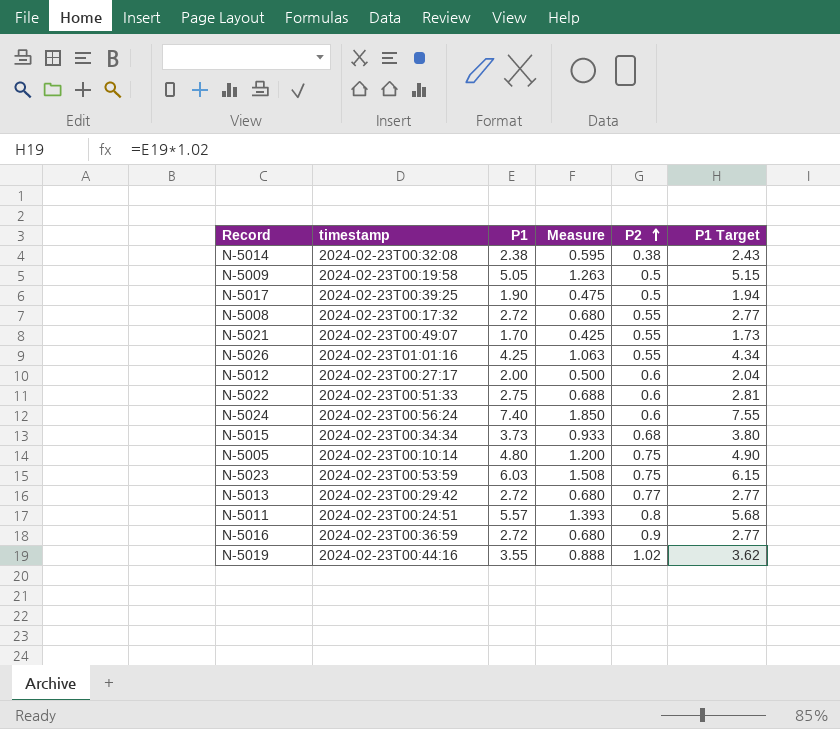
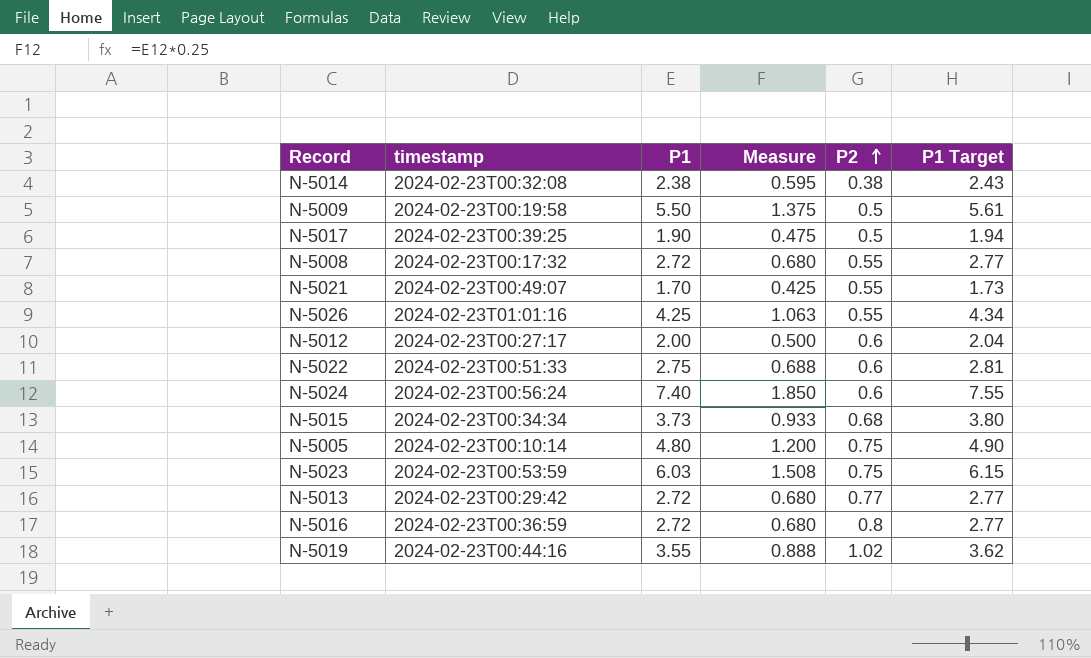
row N-5011: 2024-02-23T00:24:51 | 5.57 | 1.393 | 0.8 | 5.68 -> none
N-5009 | P1: 5.05 -> 5.50
N-5009 | Measure: 1.263 -> 1.375
N-5009 | P1 Target: 5.15 -> 5.61
N-5016 | P2: 0.9 -> 0.8

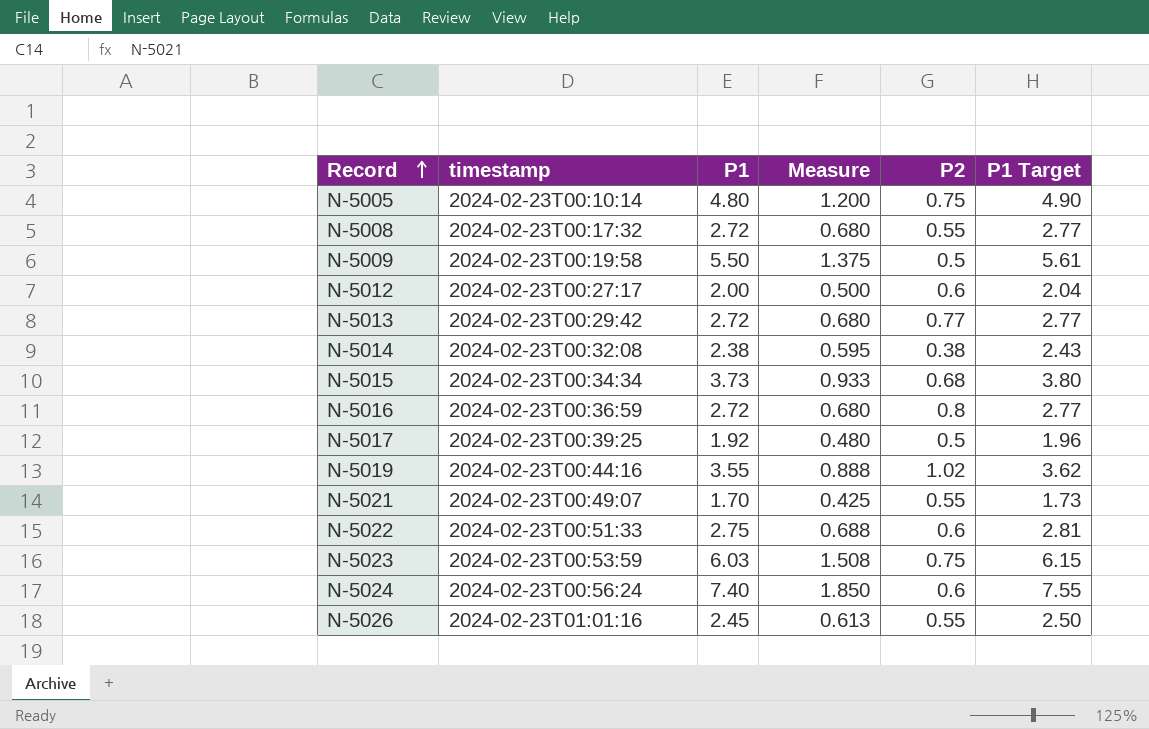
row order: P2 ascending -> Record ascending
N-5017 | P1: 1.90 -> 1.92
N-5017 | Measure: 0.475 -> 0.480
N-5017 | P1 Target: 1.94 -> 1.96
N-5026 | P1: 4.25 -> 2.45
N-5026 | Measure: 1.063 -> 0.613
N-5026 | P1 Target: 4.34 -> 2.50

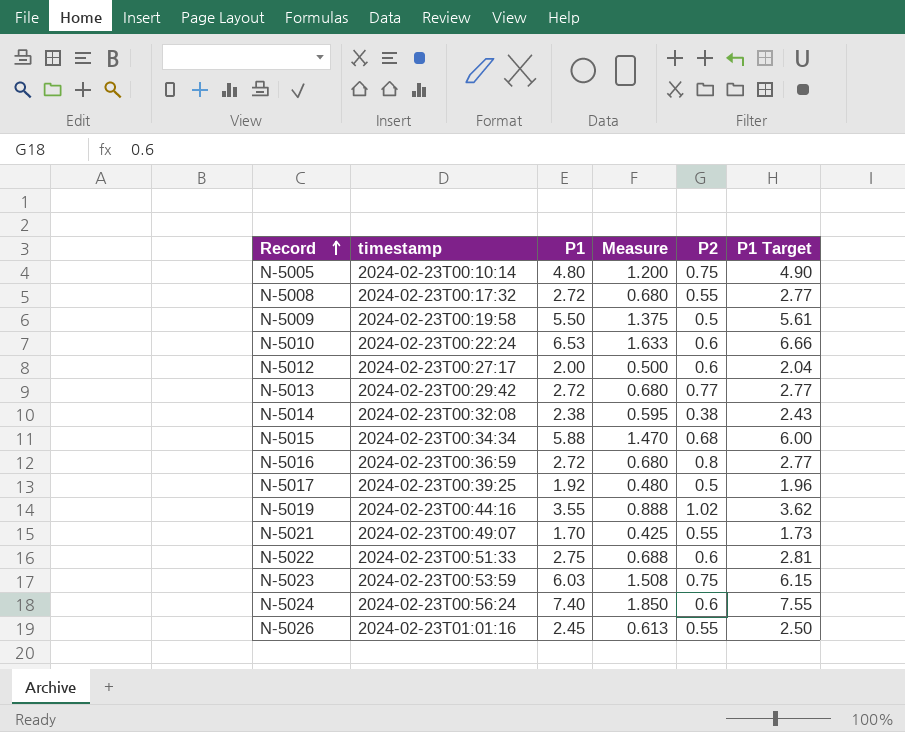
row N-5010: none -> 2024-02-23T00:22:24 | 6.53 | 1.633 | 0.6 | 6.66
N-5015 | P1: 3.73 -> 5.88
N-5015 | Measure: 0.933 -> 1.470
N-5015 | P1 Target: 3.80 -> 6.00

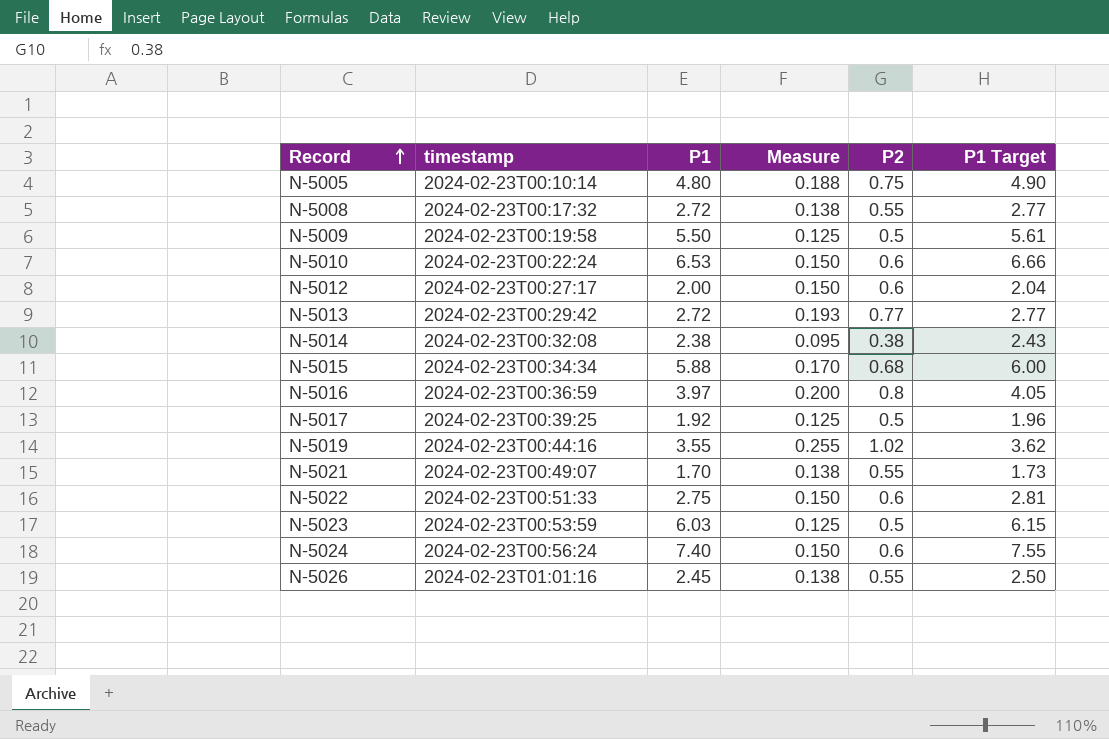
column Measure | formula: [P1] * 0.25 -> [P2] * 0.25
N-5016 | P1: 2.72 -> 3.97
N-5016 | P1 Target: 2.77 -> 4.05
N-5023 | P2: 0.75 -> 0.5

